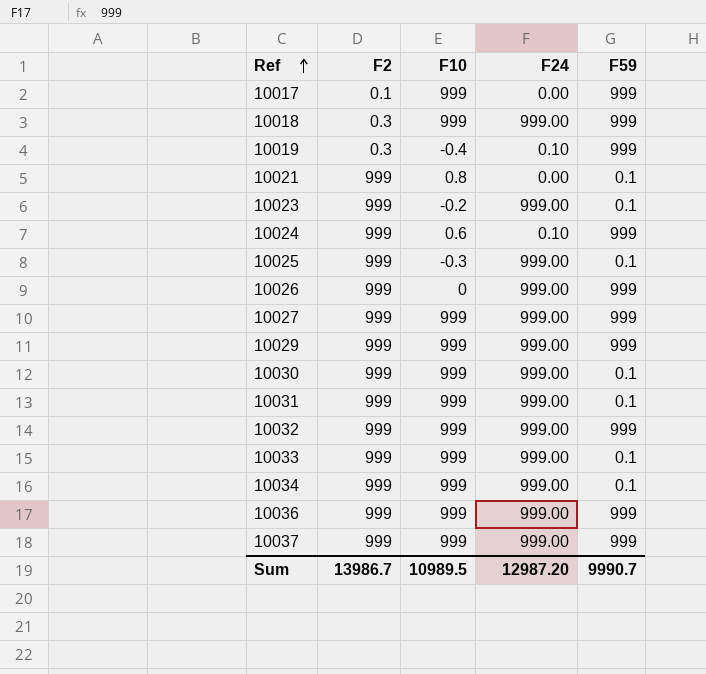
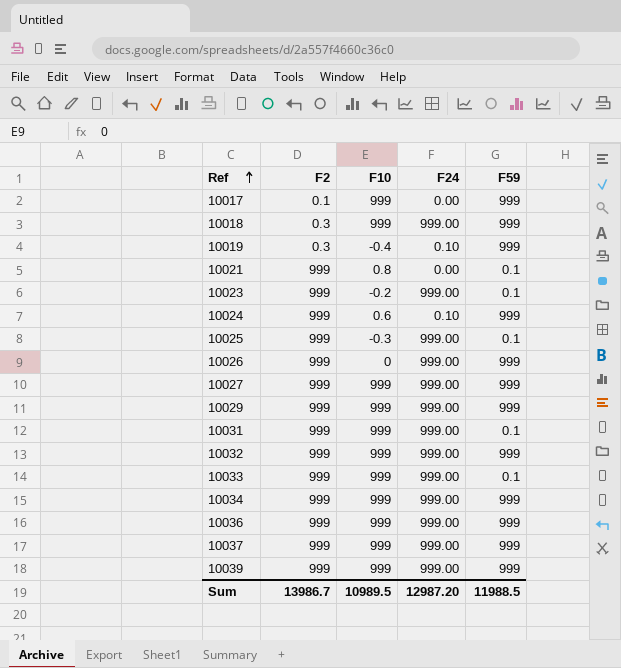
row 10030: 999 | 999 | 999.00 | 0.1 -> none
10034 | F59: 0.1 -> 999
row 10039: none -> 999 | 999 | 999.00 | 999
Sum | F59: 9990.7 -> 11988.5

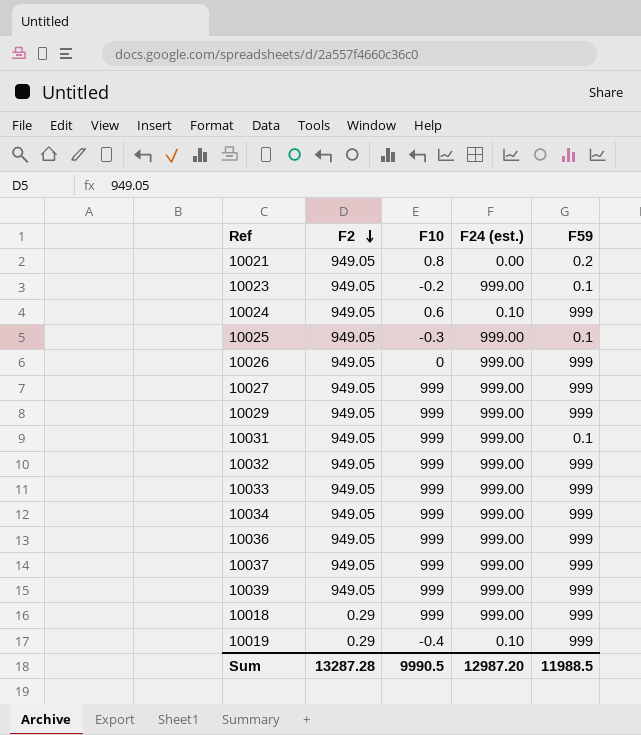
row order: Ref ascending -> F2 descending
column name: F24 -> F24 (est.)
row 10017: 0.1 | 999 | 0.00 | 999 -> none
10021 | F2: 999 -> 949.05
10021 | F59: 0.1 -> 0.2
10023 | F2: 999 -> 949.05
10024 | F2: 999 -> 949.05
10025 | F2: 999 -> 949.05
10026 | F2: 999 -> 949.05
10027 | F2: 999 -> 949.05
10029 | F2: 999 -> 949.05
10031 | F2: 999 -> 949.05
10032 | F2: 999 -> 949.05
10033 | F2: 999 -> 949.05
10033 | F59: 0.1 -> 999
10034 | F2: 999 -> 949.05
10036 | F2: 999 -> 949.05
10037 | F2: 999 -> 949.05
10039 | F2: 999 -> 949.05
10018 | F2: 0.3 -> 0.29
10019 | F2: 0.3 -> 0.29
Sum | F2: 13986.7 -> 13287.28
Sum | F10: 10989.5 -> 9990.5

